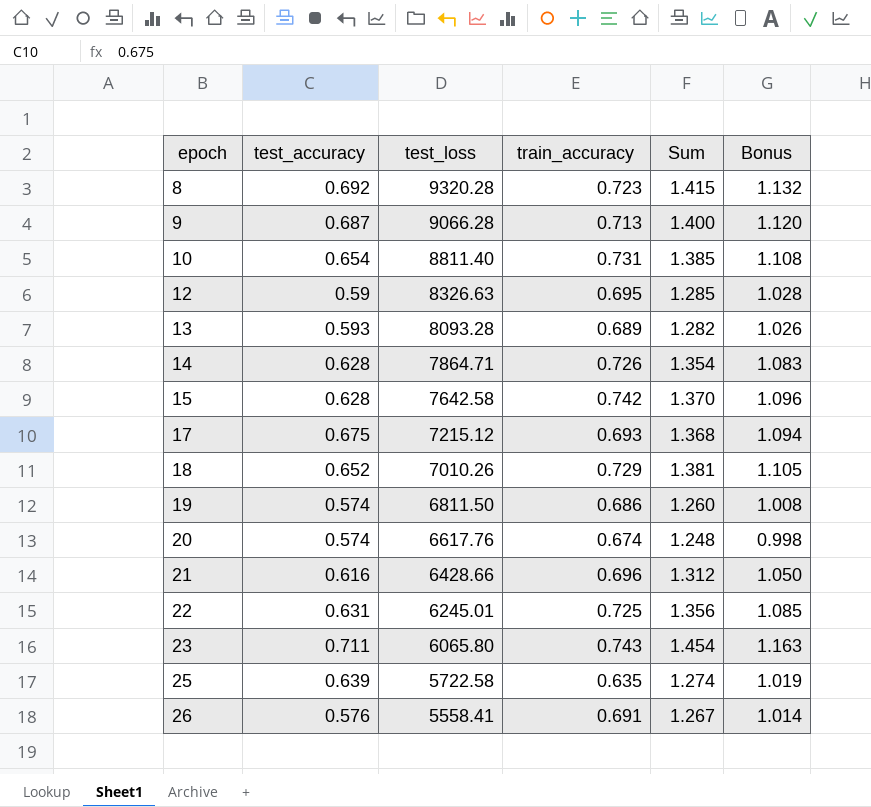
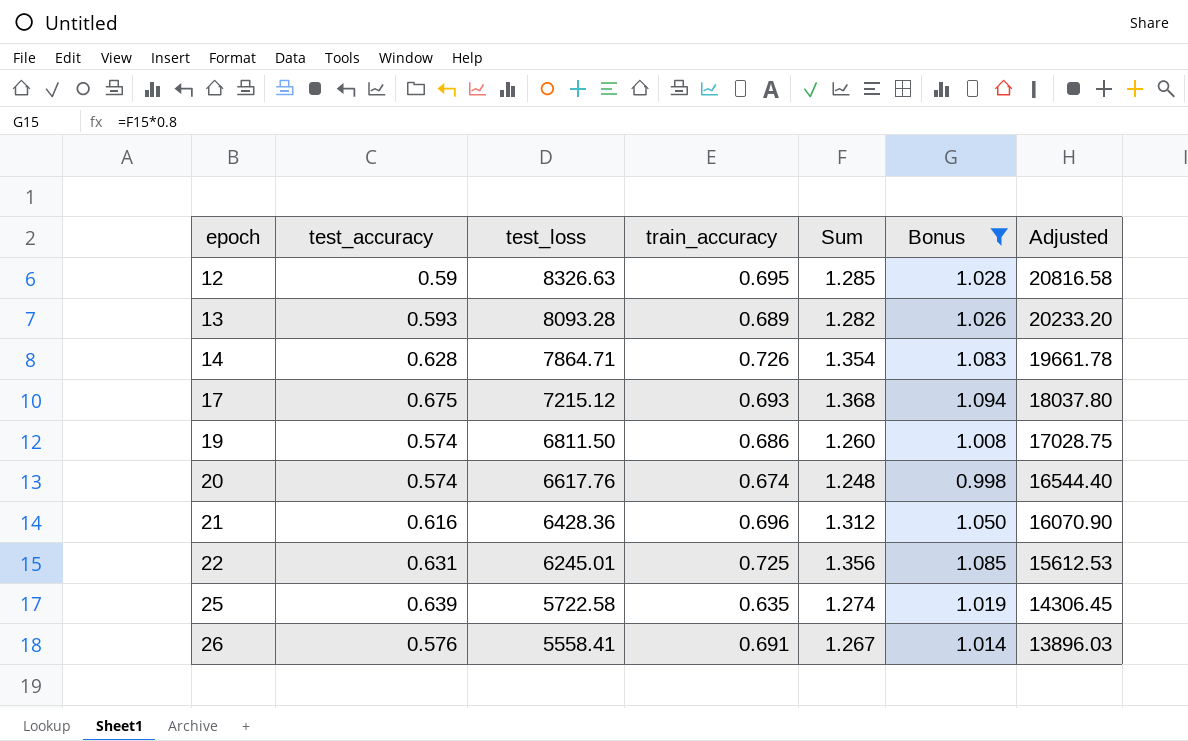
filter: none -> Bonus <= 1.094
column Adjusted | formula: none -> [test_loss] * 2.5
21 | test_loss: 6428.66 -> 6428.36

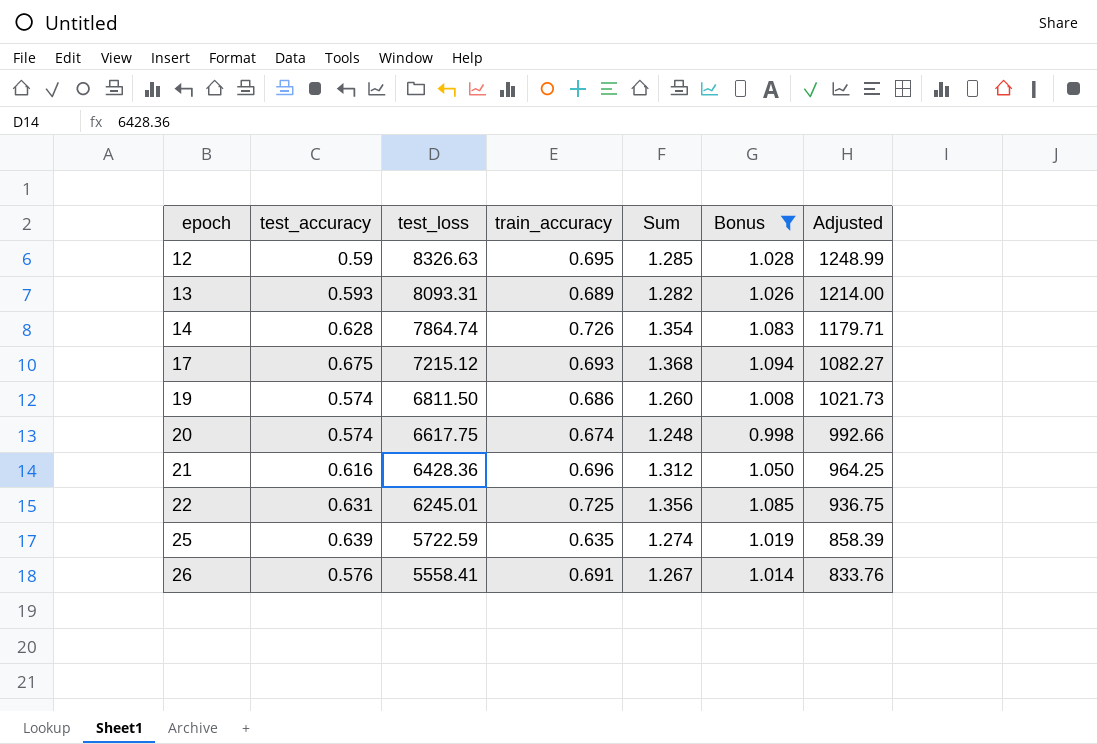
column Adjusted | formula: [test_loss] * 2.5 -> [test_loss] * 0.15
13 | test_loss: 8093.28 -> 8093.31
14 | test_loss: 7864.71 -> 7864.74
20 | test_loss: 6617.76 -> 6617.75
25 | test_loss: 5722.58 -> 5722.59

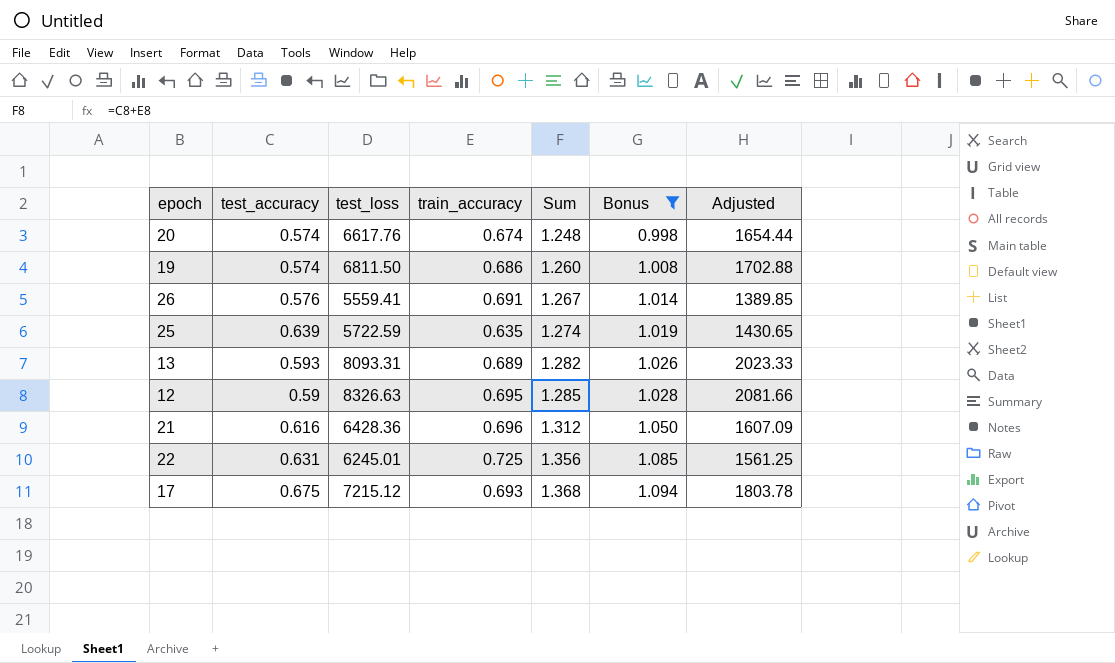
row order: epoch ascending -> Sum ascending
column Adjusted | formula: [test_loss] * 0.15 -> [test_loss] * 0.25
row 14: 0.628 | 7864.74 | 0.726 | 1.354 | 1.083 | 1179.71 -> none
20 | test_loss: 6617.75 -> 6617.76
26 | test_loss: 5558.41 -> 5559.41

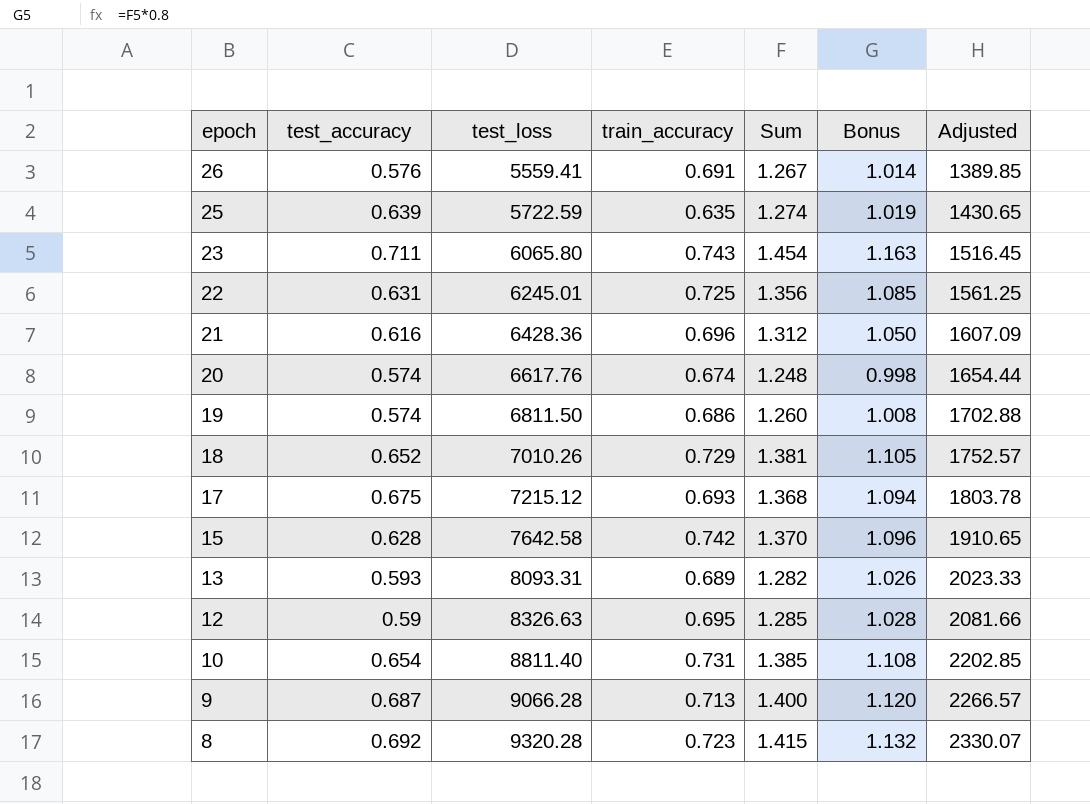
filter: Bonus <= 1.094 -> none
row order: Sum ascending -> epoch descending

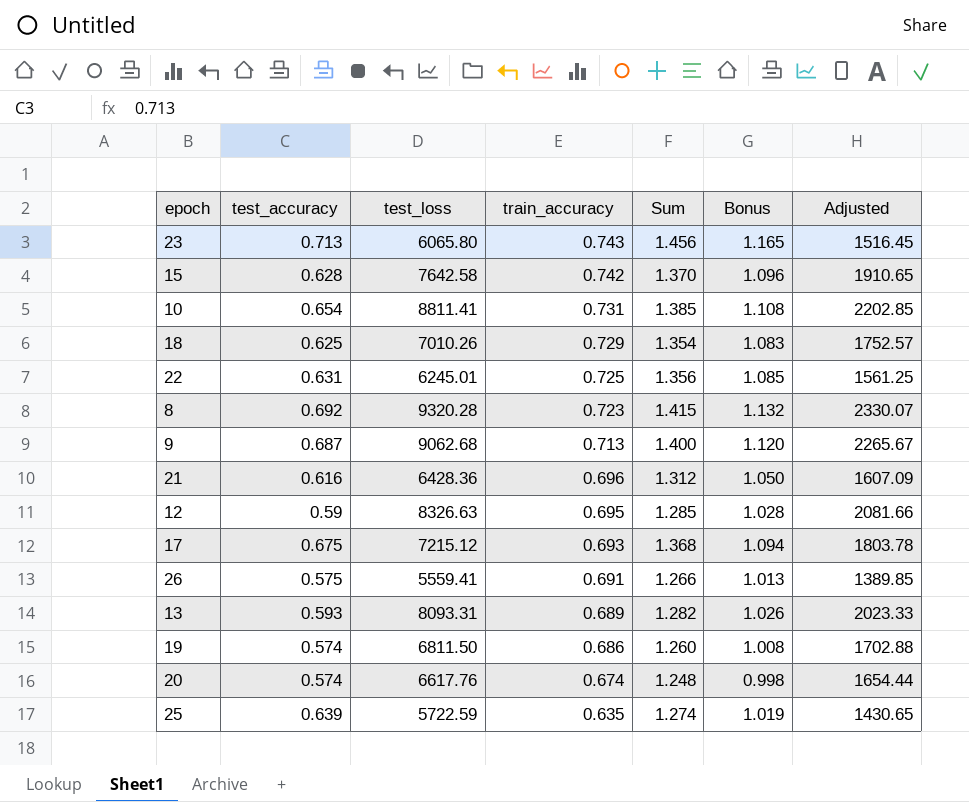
row order: epoch descending -> train_accuracy descending
23 | test_accuracy: 0.711 -> 0.713
23 | Sum: 1.454 -> 1.456
23 | Bonus: 1.163 -> 1.165
10 | test_loss: 8811.40 -> 8811.41
18 | test_accuracy: 0.652 -> 0.625
18 | Sum: 1.381 -> 1.354
18 | Bonus: 1.105 -> 1.083
9 | test_loss: 9066.28 -> 9062.68
9 | Adjusted: 2266.57 -> 2265.67
26 | test_accuracy: 0.576 -> 0.575
26 | Sum: 1.267 -> 1.266
26 | Bonus: 1.014 -> 1.013

